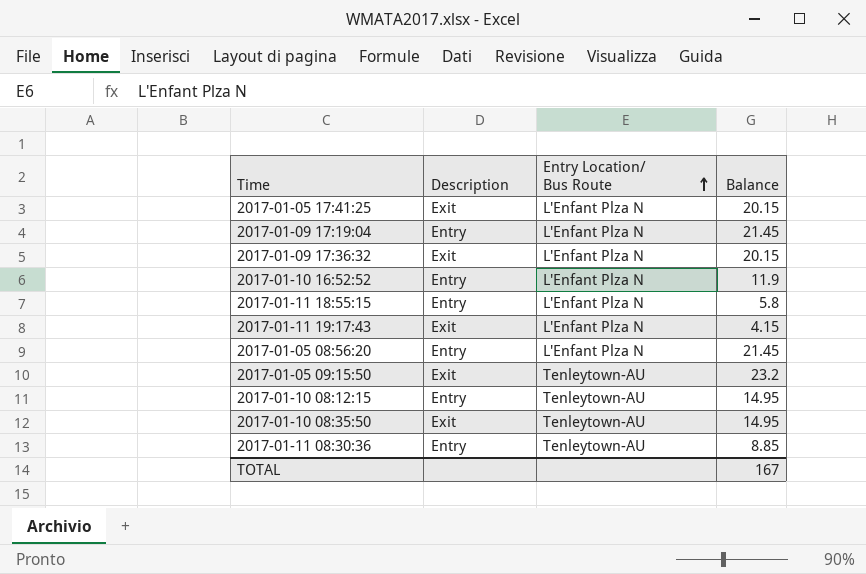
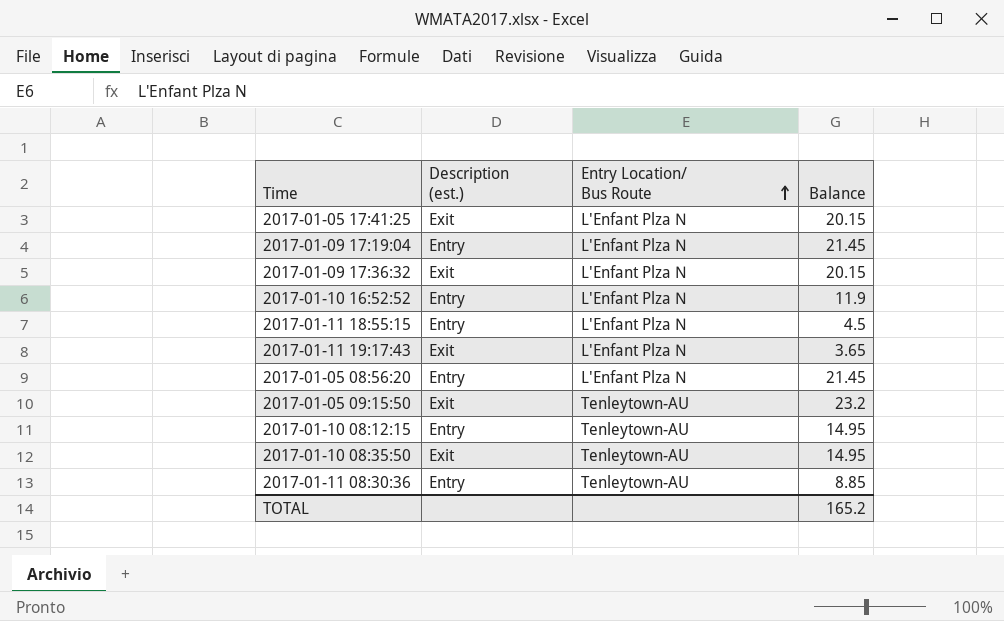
column name: Description -> Description (est.)
2017-01-11 18:55:15 | Balance: 5.8 -> 4.5
2017-01-11 19:17:43 | Balance: 4.15 -> 3.65
TOTAL | Balance: 167 -> 165.2

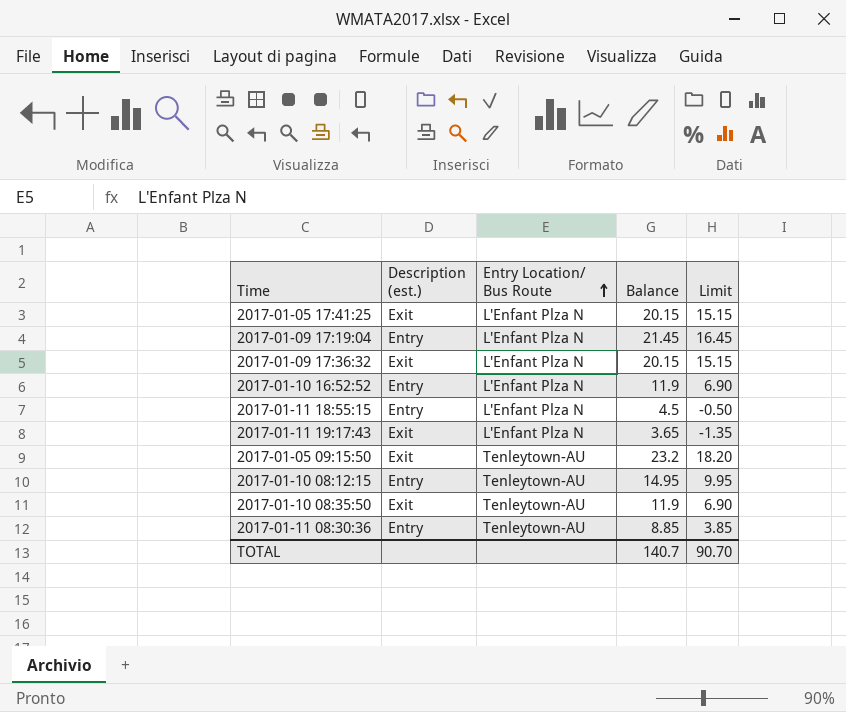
column Limit | formula: none -> [Balance] - 5
row 2017-01-05 08:56:20: Entry | L'Enfant Plza N | 21.45 -> none
2017-01-10 08:35:50 | Balance: 14.95 -> 11.9
TOTAL | Balance: 165.2 -> 140.7

